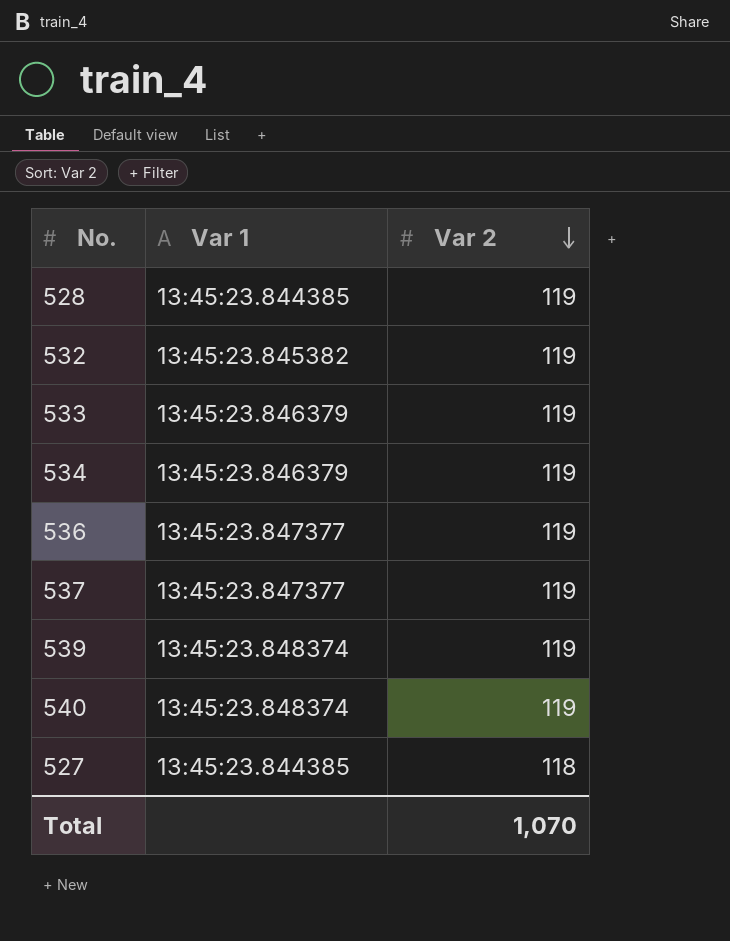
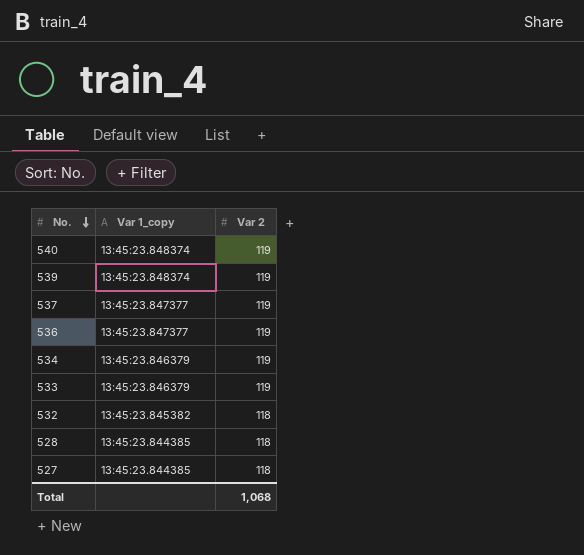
row order: Var 2 descending -> No. descending
column name: Var 1 -> Var 1_copy
532 | Var 2: 119 -> 118
528 | Var 2: 119 -> 118
Total | Var 2: 1,070 -> 1,068

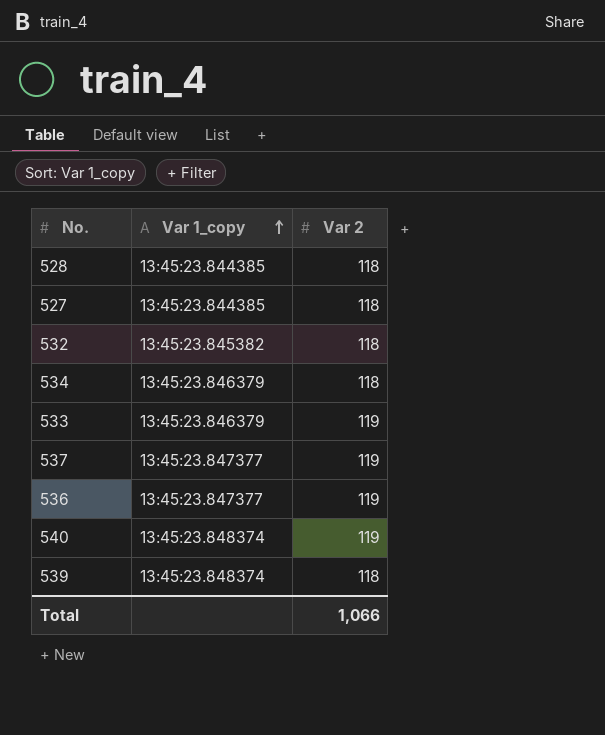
row order: No. descending -> Var 1_copy ascending
534 | Var 2: 119 -> 118
539 | Var 2: 119 -> 118
Total | Var 2: 1,068 -> 1,066

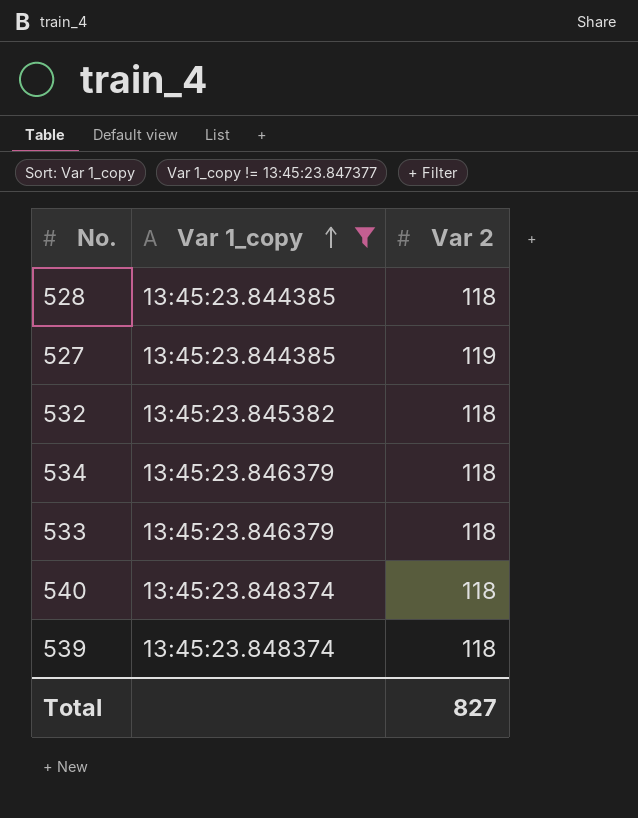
filter: none -> Var 1_copy != 13:45:23.847377
527 | Var 2: 118 -> 119
533 | Var 2: 119 -> 118
540 | Var 2: 119 -> 118
Total | Var 2: 1,066 -> 827

